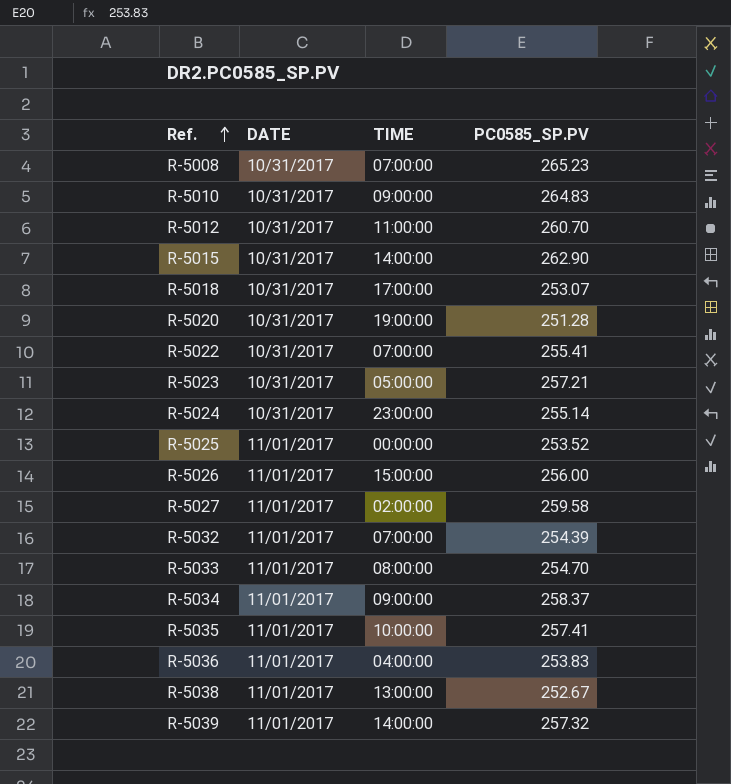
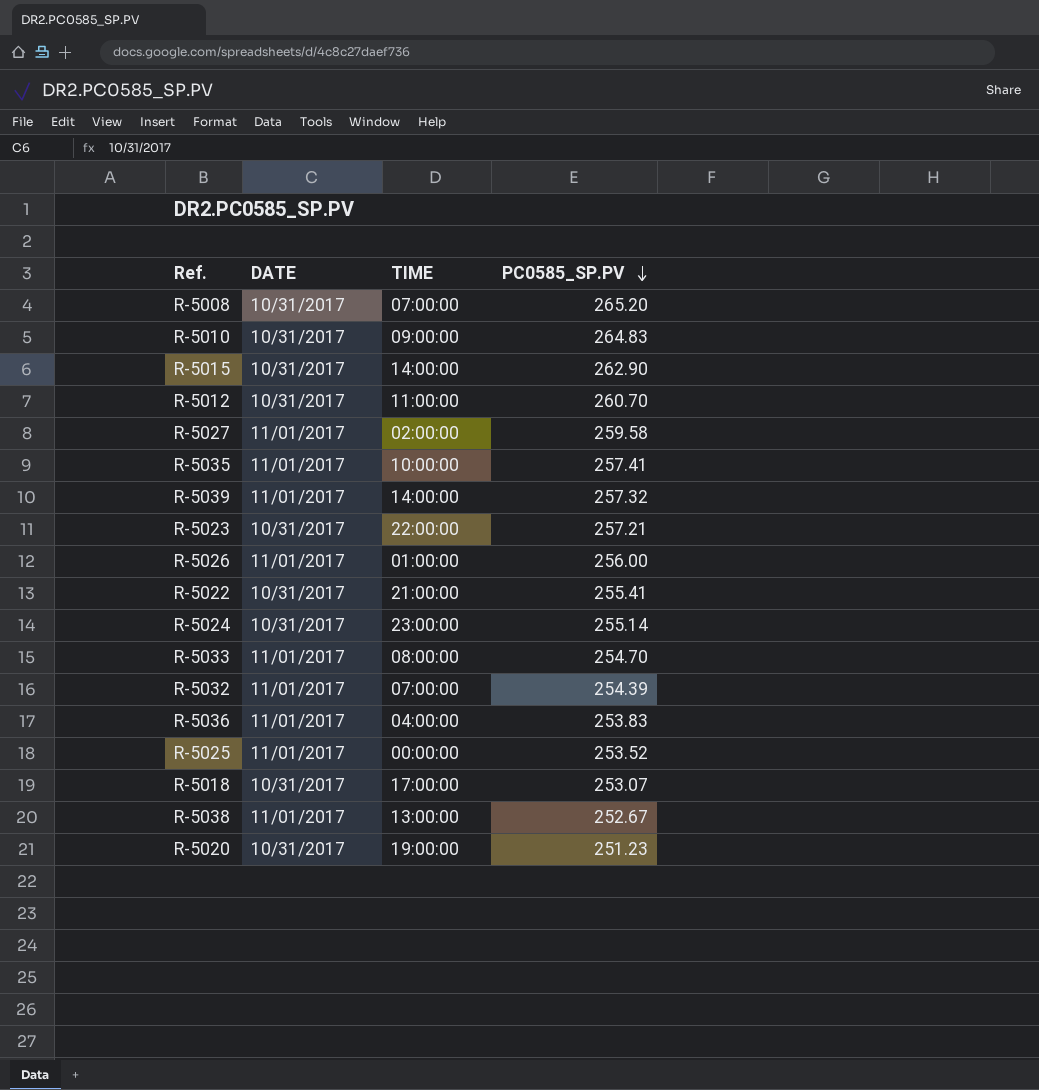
row order: Ref. ascending -> PC0585_SP.PV descending
row R-5034: 11/01/2017 | 09:00:00 | 258.37 -> none
R-5008 | PC0585_SP.PV: 265.23 -> 265.20
R-5023 | TIME: 05:00:00 -> 22:00:00
R-5026 | TIME: 15:00:00 -> 01:00:00
R-5022 | TIME: 07:00:00 -> 21:00:00
R-5020 | PC0585_SP.PV: 251.28 -> 251.23

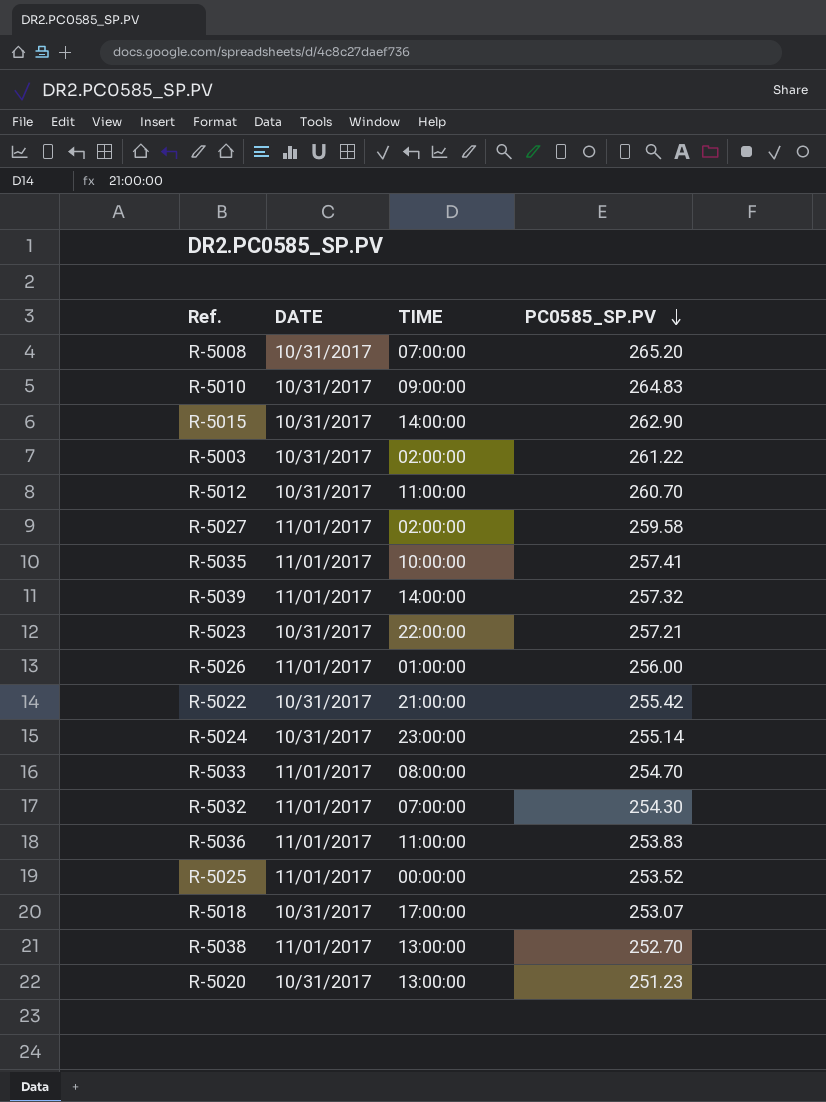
row R-5003: none -> 10/31/2017 | 02:00:00 | 261.22
R-5022 | PC0585_SP.PV: 255.41 -> 255.42
R-5032 | PC0585_SP.PV: 254.39 -> 254.30
R-5036 | TIME: 04:00:00 -> 11:00:00
R-5038 | PC0585_SP.PV: 252.67 -> 252.70
R-5020 | TIME: 19:00:00 -> 13:00:00

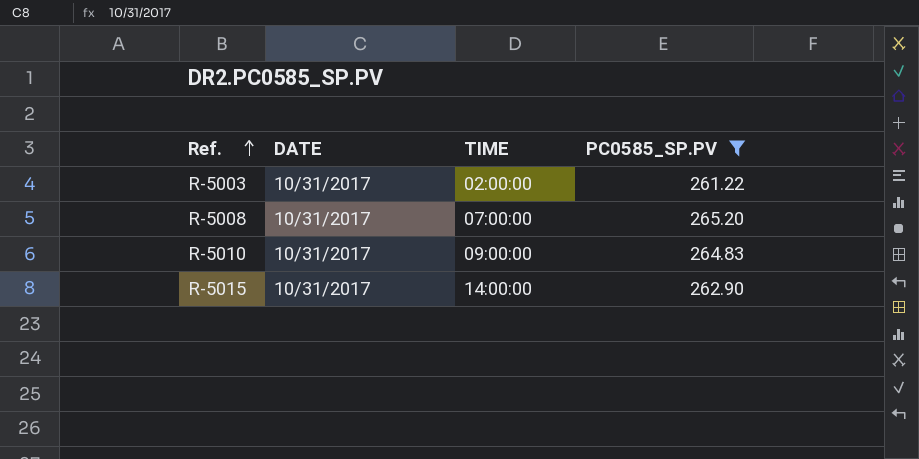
filter: none -> PC0585_SP.PV >= 261.22
row order: PC0585_SP.PV descending -> Ref. ascending

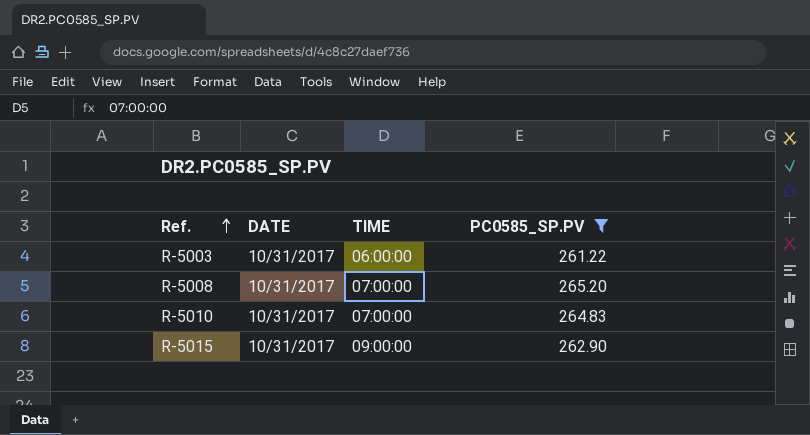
R-5003 | TIME: 02:00:00 -> 06:00:00
R-5010 | TIME: 09:00:00 -> 07:00:00
R-5015 | TIME: 14:00:00 -> 09:00:00

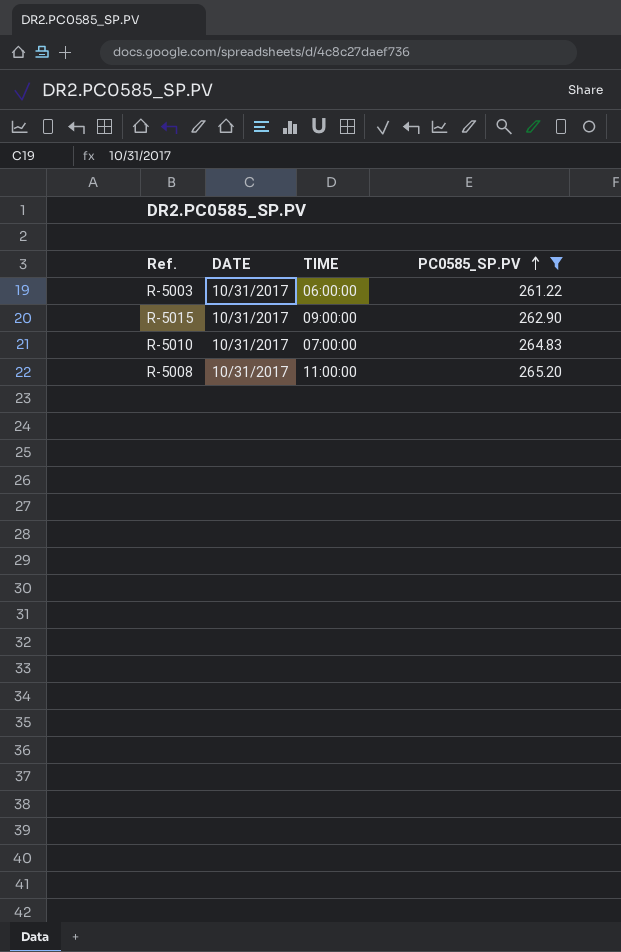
row order: Ref. ascending -> PC0585_SP.PV ascending
R-5008 | TIME: 07:00:00 -> 11:00:00

